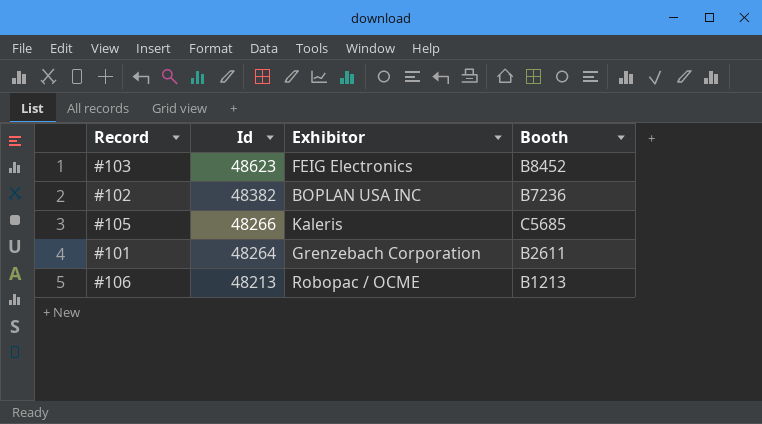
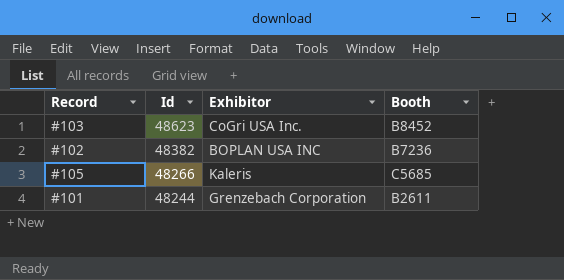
row #106: 48213 | Robopac / OCME | B1213 -> none
#103 | Exhibitor: FEIG Electronics -> CoGri USA Inc.
#101 | Id: 48264 -> 48244

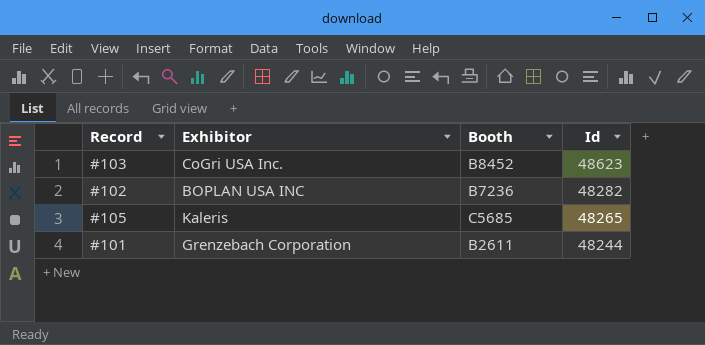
column Id | position: 2 -> 4
#102 | Id: 48382 -> 48282
#105 | Id: 48266 -> 48265

